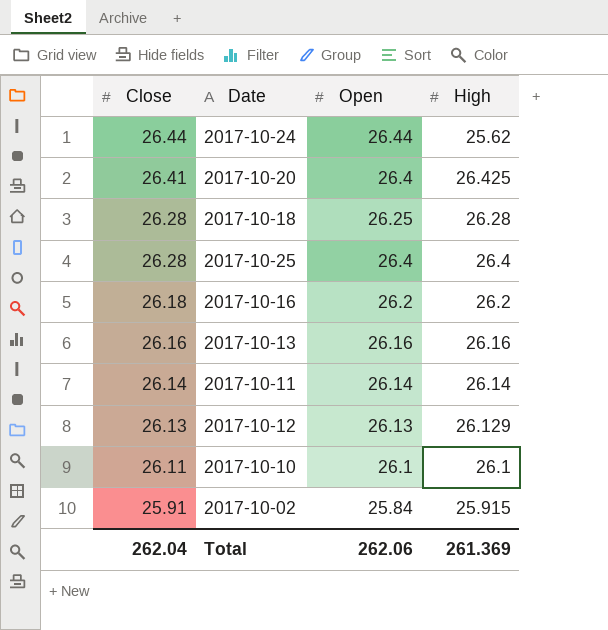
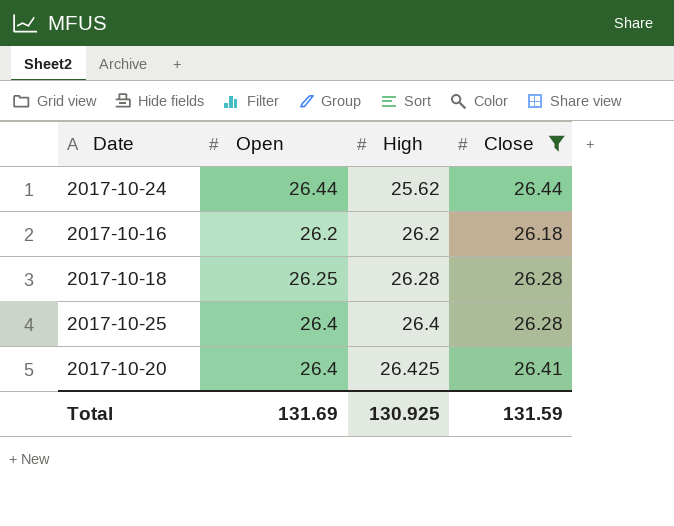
filter: none -> Close >= 26.18
row order: Close descending -> High ascending
column Close | position: 1 -> 4
Total | Open: 262.06 -> 131.69
Total | High: 261.369 -> 130.925
Total | Close: 262.04 -> 131.59

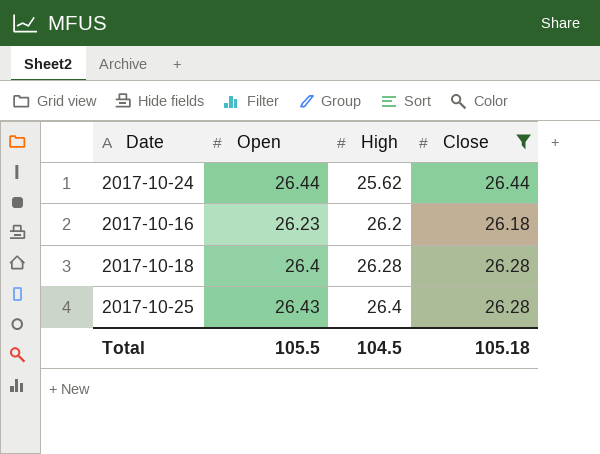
row 2017-10-20: 26.4 | 26.425 | 26.41 -> none
2017-10-16 | Open: 26.2 -> 26.23
2017-10-18 | Open: 26.25 -> 26.4
2017-10-25 | Open: 26.4 -> 26.43
Total | Open: 131.69 -> 105.5
Total | High: 130.925 -> 104.5
Total | Close: 131.59 -> 105.18

